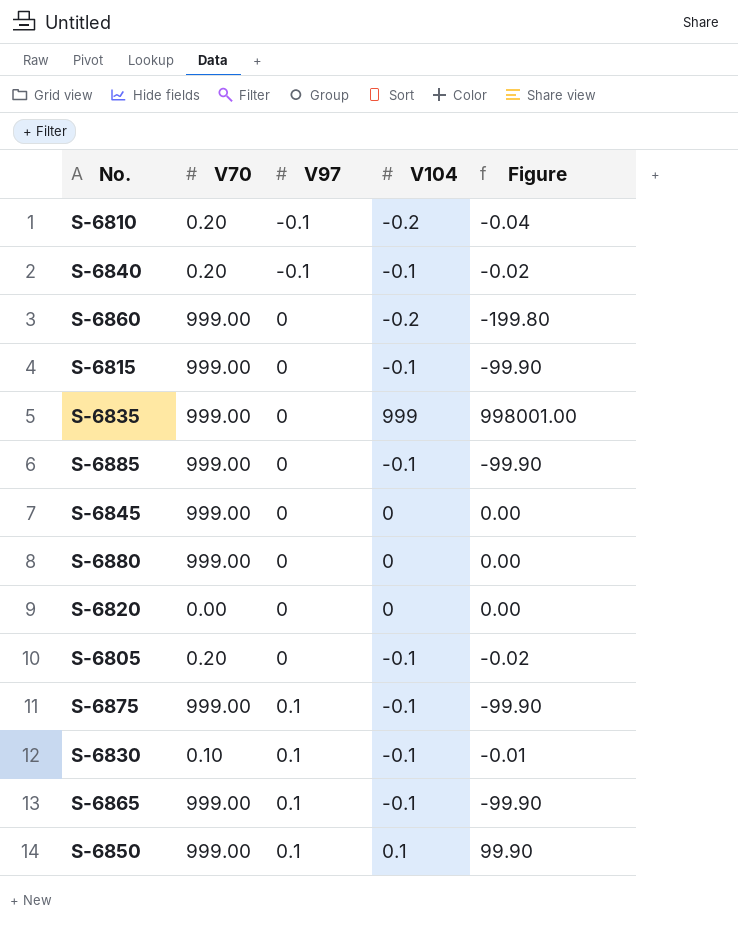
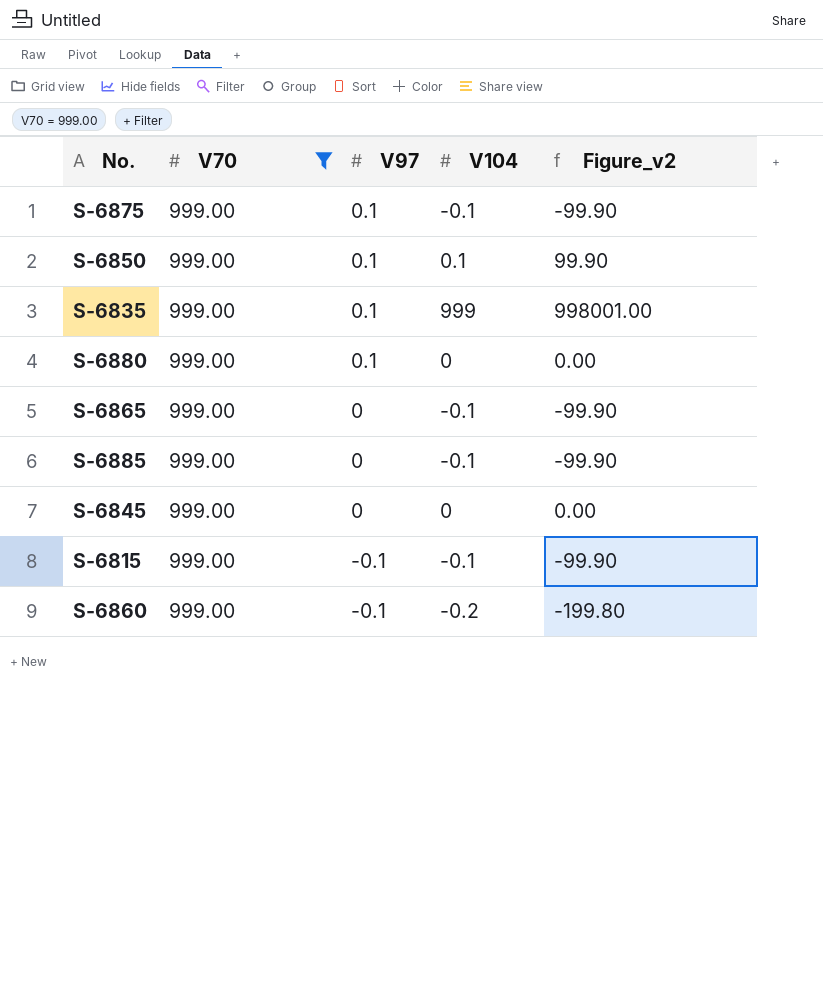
filter: none -> V70 = 999.00
row order: V97 ascending -> V97 descending
column name: Figure -> Figure_v2
S-6835 | V97: 0 -> 0.1
S-6880 | V97: 0 -> 0.1
S-6865 | V97: 0.1 -> 0
S-6815 | V97: 0 -> -0.1
S-6860 | V97: 0 -> -0.1

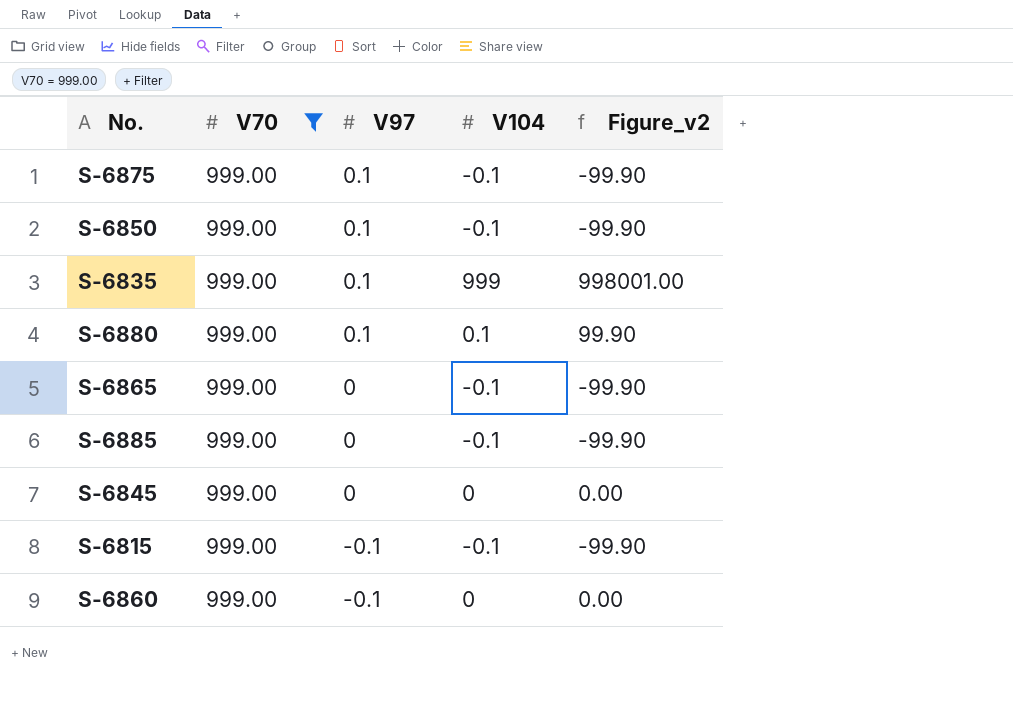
S-6850 | V104: 0.1 -> -0.1
S-6850 | Figure_v2: 99.90 -> -99.90
S-6880 | V104: 0 -> 0.1
S-6880 | Figure_v2: 0.00 -> 99.90
S-6860 | V104: -0.2 -> 0
S-6860 | Figure_v2: -199.80 -> 0.00

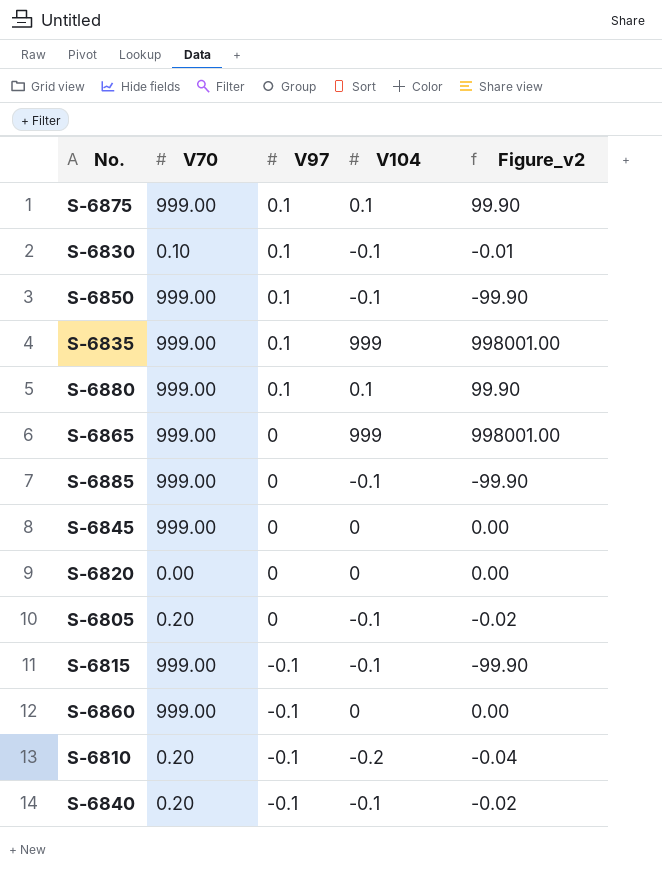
filter: V70 = 999.00 -> none
S-6875 | V104: -0.1 -> 0.1
S-6875 | Figure_v2: -99.90 -> 99.90
S-6865 | V104: -0.1 -> 999
S-6865 | Figure_v2: -99.90 -> 998001.00

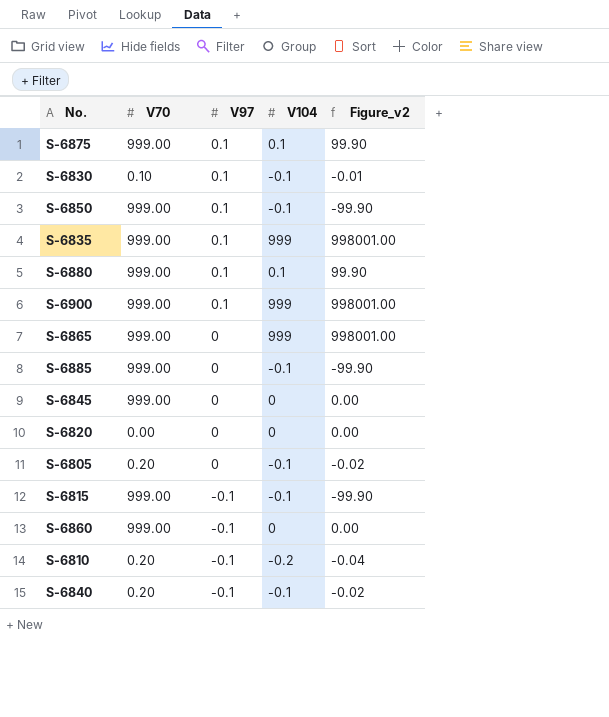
row S-6900: none -> 999.00 | 0.1 | 999 | 998001.00

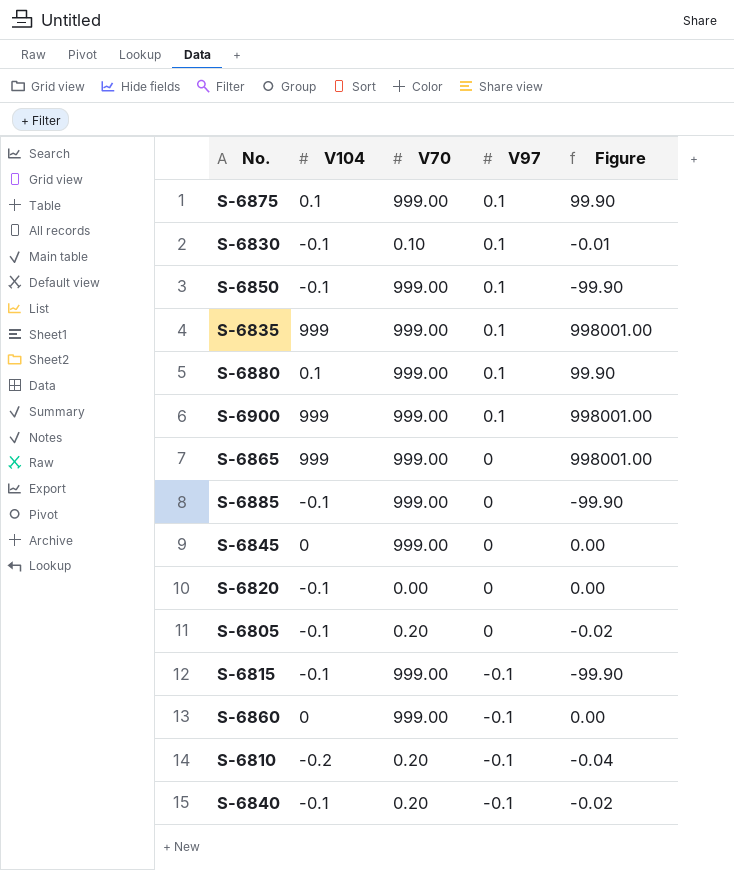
column V104 | position: 4 -> 2
column name: Figure_v2 -> Figure
S-6820 | V104: 0 -> -0.1

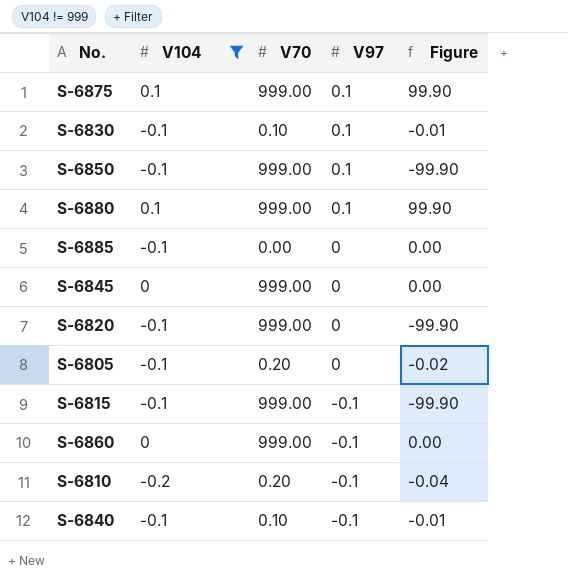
filter: none -> V104 != 999
S-6885 | V70: 999.00 -> 0.00
S-6885 | Figure: -99.90 -> 0.00
S-6820 | V70: 0.00 -> 999.00
S-6820 | Figure: 0.00 -> -99.90
S-6840 | V70: 0.20 -> 0.10
S-6840 | Figure: -0.02 -> -0.01

